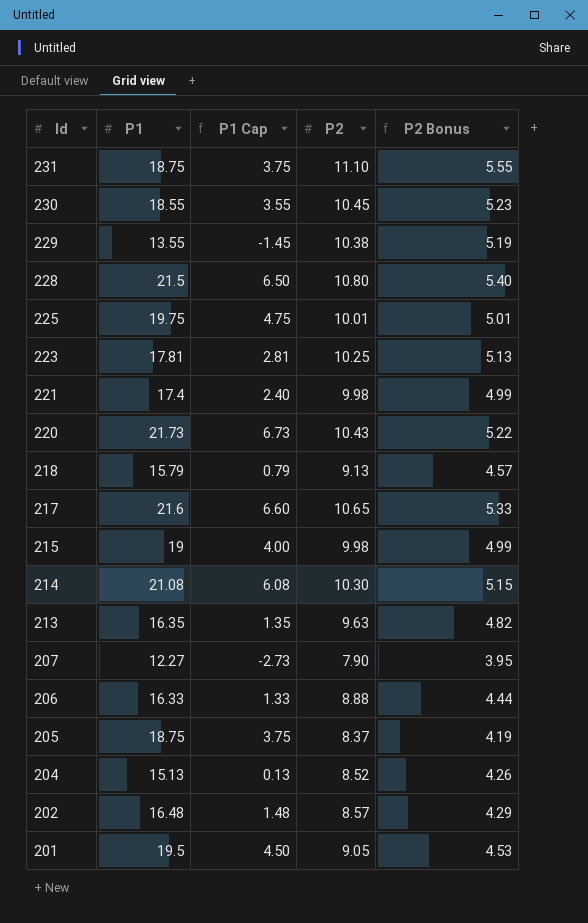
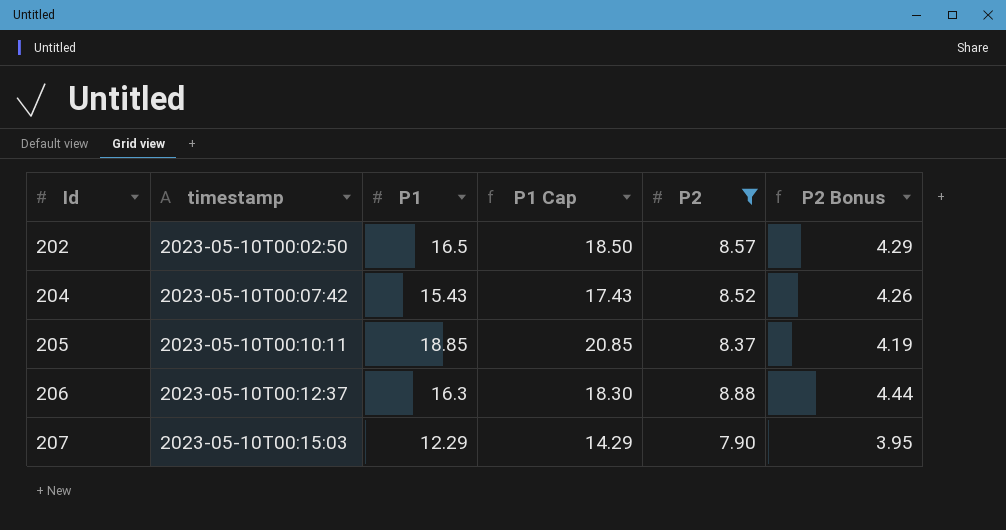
filter: none -> P2 <= 8.88
row order: Id descending -> Id ascending
column timestamp | position: none -> 2
column P1 Cap | formula: [P1] - 15 -> [P1] + 2
202 | P1: 16.48 -> 16.5
204 | P1: 15.13 -> 15.43
205 | P1: 18.75 -> 18.85
206 | P1: 16.33 -> 16.3
207 | P1: 12.27 -> 12.29

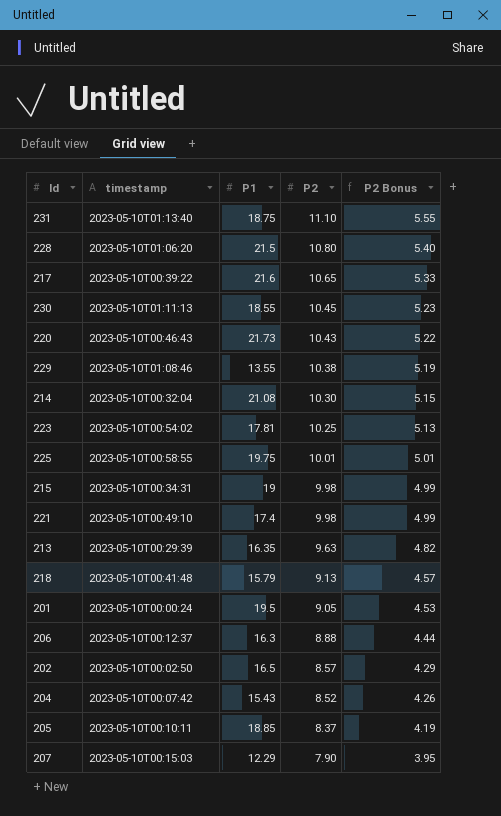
filter: P2 <= 8.88 -> none
row order: Id ascending -> P2 descending
column P1 Cap | formula: [P1] + 2 -> none

